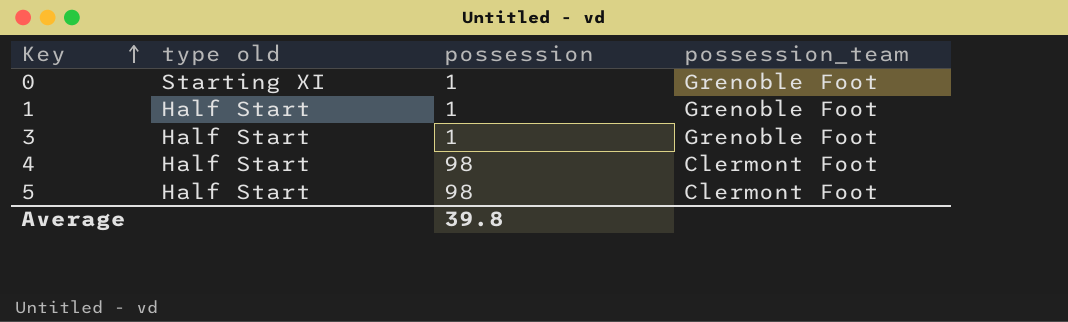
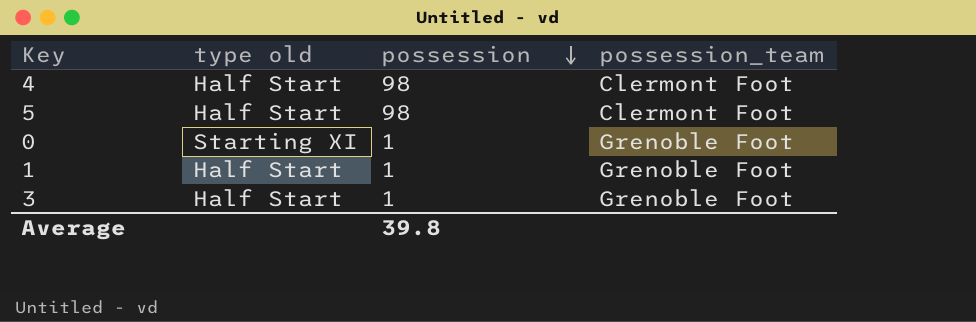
row order: Key ascending -> possession descending

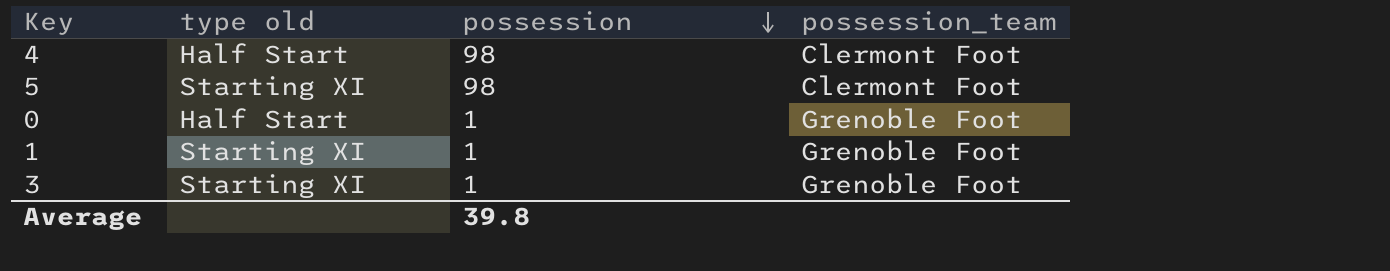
5 | type old: Half Start -> Starting XI
0 | type old: Starting XI -> Half Start
1 | type old: Half Start -> Starting XI
3 | type old: Half Start -> Starting XI

